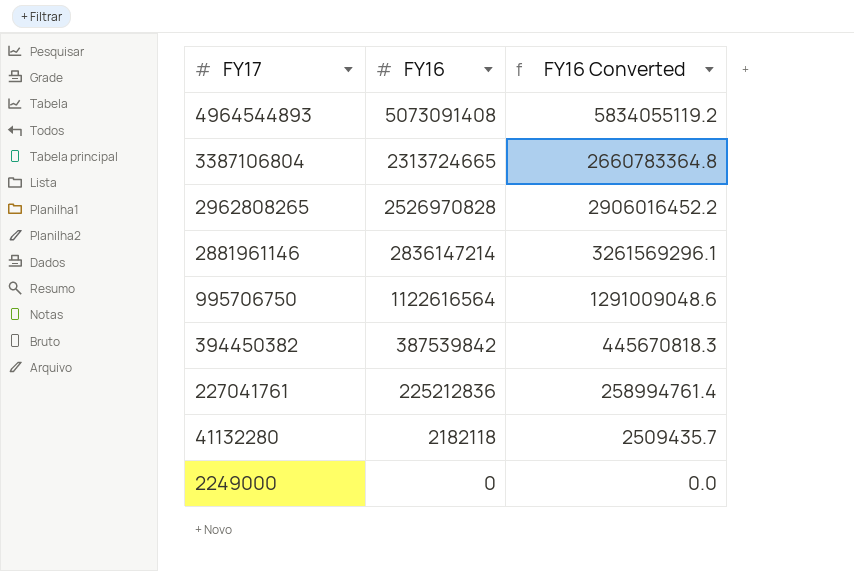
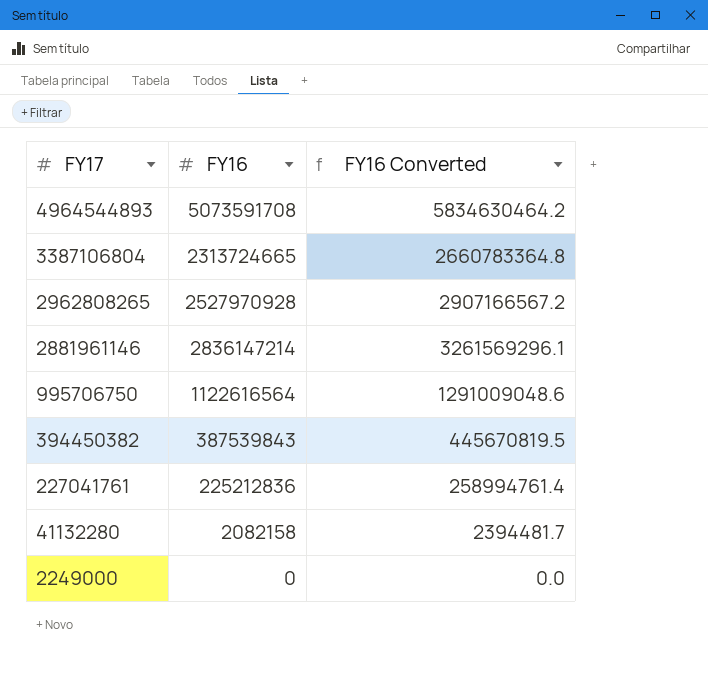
4964544893 | FY16: 5073091408 -> 5073591708
4964544893 | FY16 Converted: 5834055119.2 -> 5834630464.2
2962808265 | FY16: 2526970828 -> 2527970928
2962808265 | FY16 Converted: 2906016452.2 -> 2907166567.2
394450382 | FY16: 387539842 -> 387539843
394450382 | FY16 Converted: 445670818.3 -> 445670819.5
41132280 | FY16: 2182118 -> 2082158
41132280 | FY16 Converted: 2509435.7 -> 2394481.7

